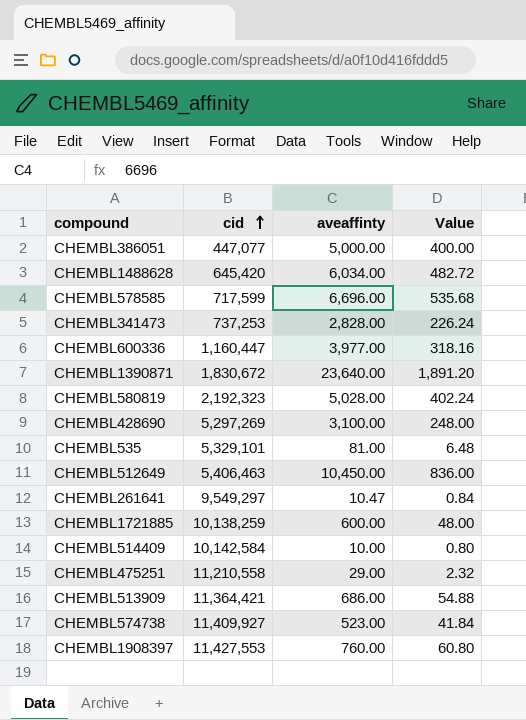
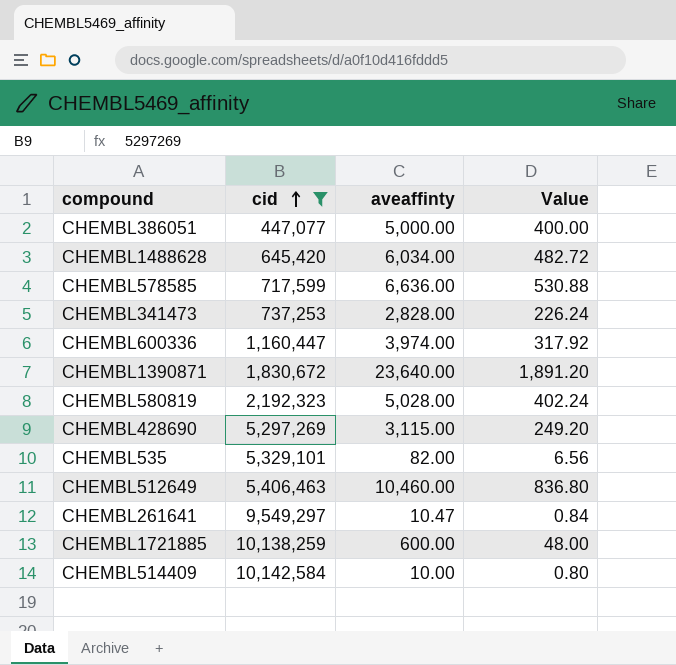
filter: none -> cid <= 10,142,584
CHEMBL578585 | aveaffinty: 6,696.00 -> 6,636.00
CHEMBL578585 | Value: 535.68 -> 530.88
CHEMBL600336 | aveaffinty: 3,977.00 -> 3,974.00
CHEMBL600336 | Value: 318.16 -> 317.92
CHEMBL428690 | aveaffinty: 3,100.00 -> 3,115.00
CHEMBL428690 | Value: 248.00 -> 249.20
CHEMBL535 | aveaffinty: 81.00 -> 82.00
CHEMBL535 | Value: 6.48 -> 6.56
CHEMBL512649 | aveaffinty: 10,450.00 -> 10,460.00
CHEMBL512649 | Value: 836.00 -> 836.80

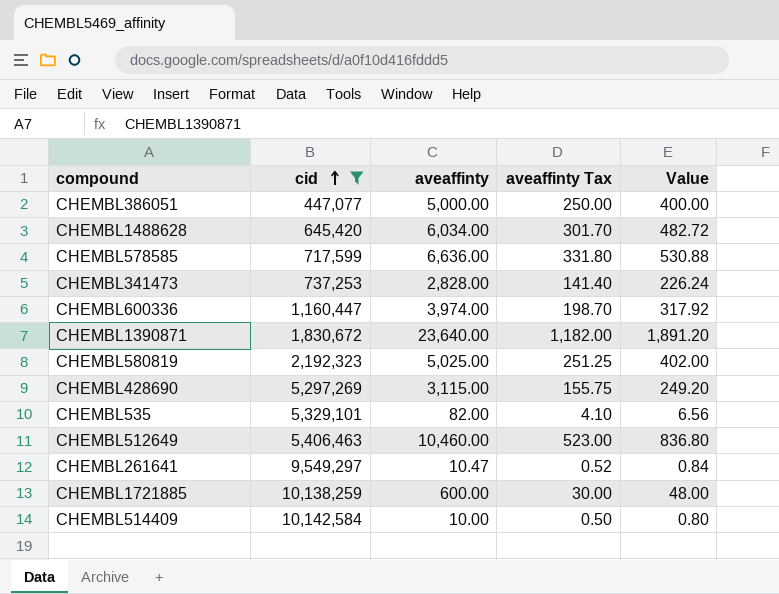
column aveaffinty Tax | formula: none -> [aveaffinty] * 0.05
CHEMBL580819 | aveaffinty: 5,028.00 -> 5,025.00
CHEMBL580819 | Value: 402.24 -> 402.00

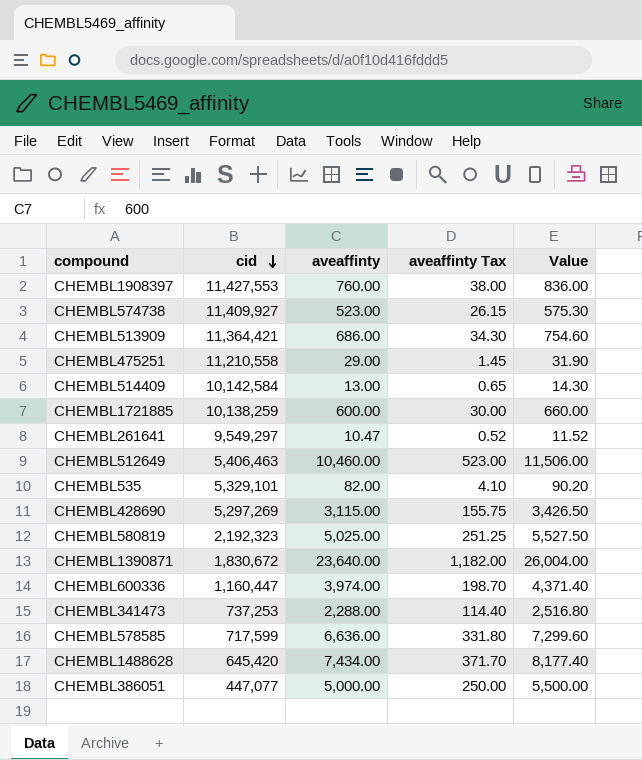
filter: cid <= 10,142,584 -> none
row order: cid ascending -> cid descending
column Value | formula: [aveaffinty] * 0.08 -> [aveaffinty] * 1.1
CHEMBL514409 | aveaffinty: 10.00 -> 13.00
CHEMBL514409 | aveaffinty Tax: 0.50 -> 0.65
CHEMBL341473 | aveaffinty: 2,828.00 -> 2,288.00
CHEMBL341473 | aveaffinty Tax: 141.40 -> 114.40
CHEMBL1488628 | aveaffinty: 6,034.00 -> 7,434.00
CHEMBL1488628 | aveaffinty Tax: 301.70 -> 371.70

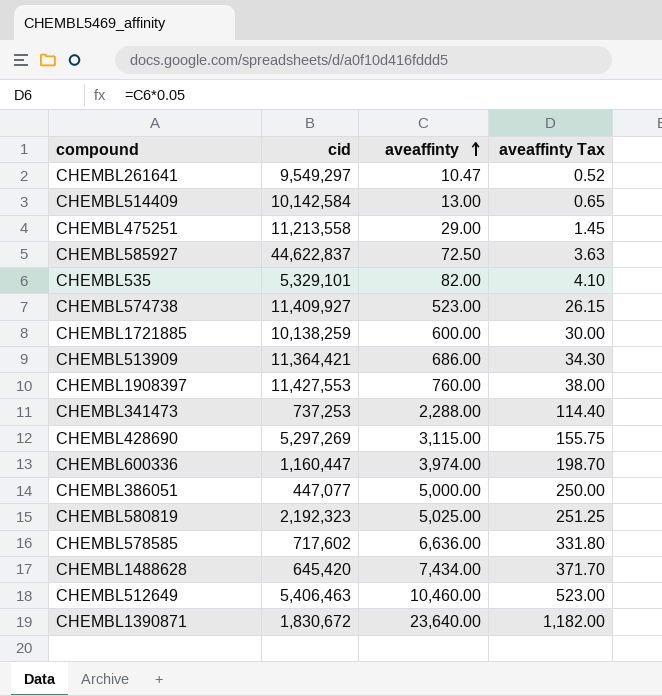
row order: cid descending -> aveaffinty ascending
column Value | formula: [aveaffinty] * 1.1 -> none
CHEMBL475251 | cid: 11,210,558 -> 11,213,558
row CHEMBL585927: none -> 44,622,837 | 72.50 | 3.63
CHEMBL578585 | cid: 717,599 -> 717,602

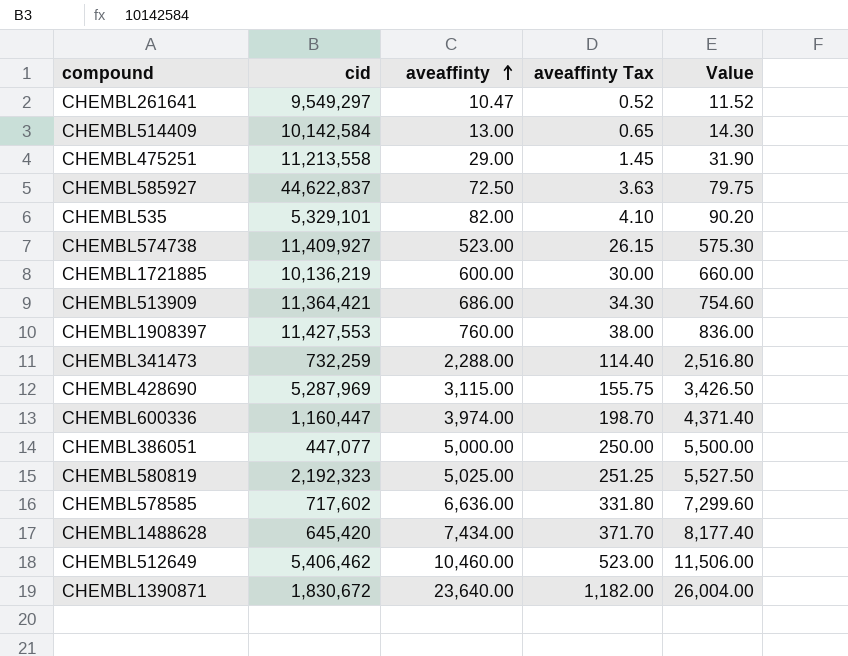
column Value | formula: none -> [aveaffinty] * 1.1
CHEMBL1721885 | cid: 10,138,259 -> 10,136,219
CHEMBL341473 | cid: 737,253 -> 732,259
CHEMBL428690 | cid: 5,297,269 -> 5,287,969
CHEMBL512649 | cid: 5,406,463 -> 5,406,462

